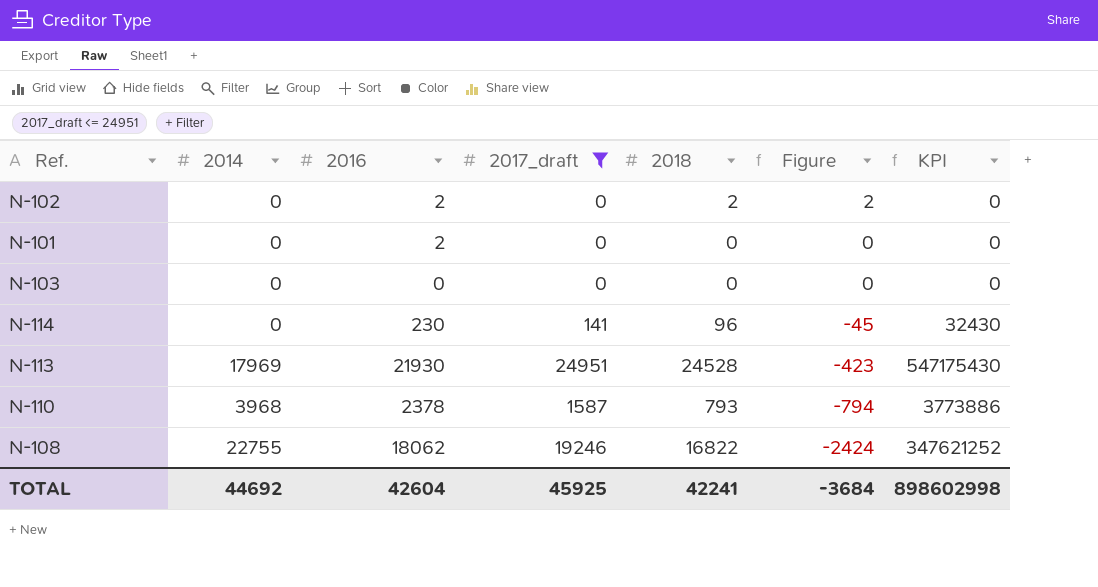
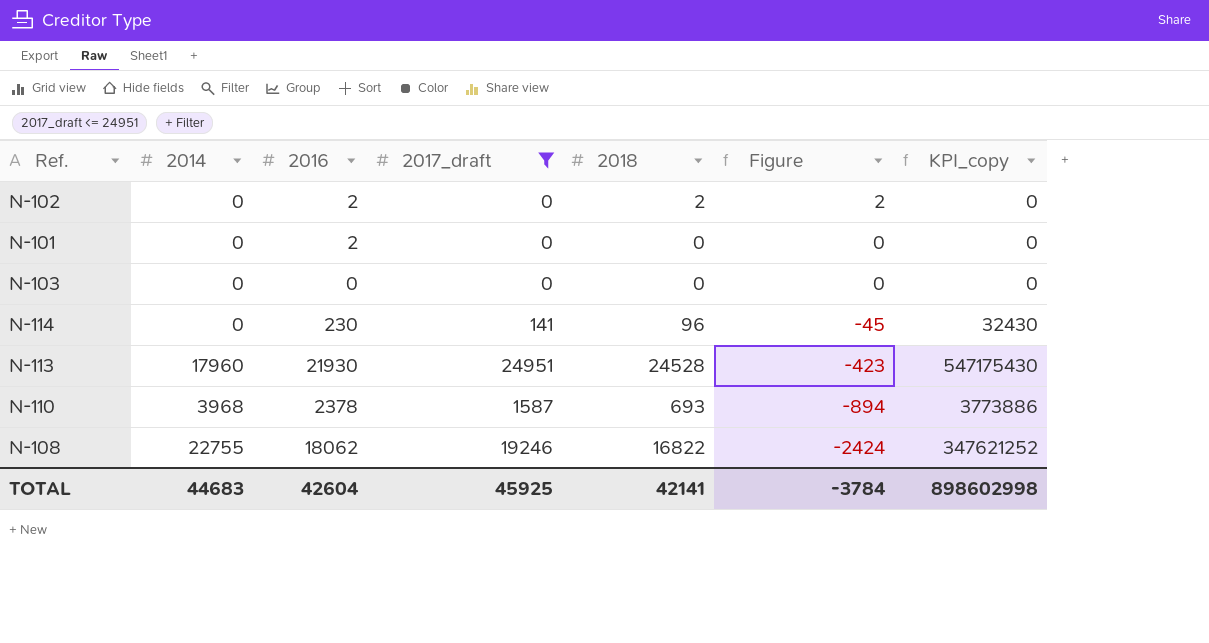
column name: KPI -> KPI_copy
N-113 | 2014: 17969 -> 17960
N-110 | 2018: 793 -> 693
N-110 | Figure: -794 -> -894
TOTAL | 2014: 44692 -> 44683
TOTAL | 2018: 42241 -> 42141
TOTAL | Figure: -3684 -> -3784

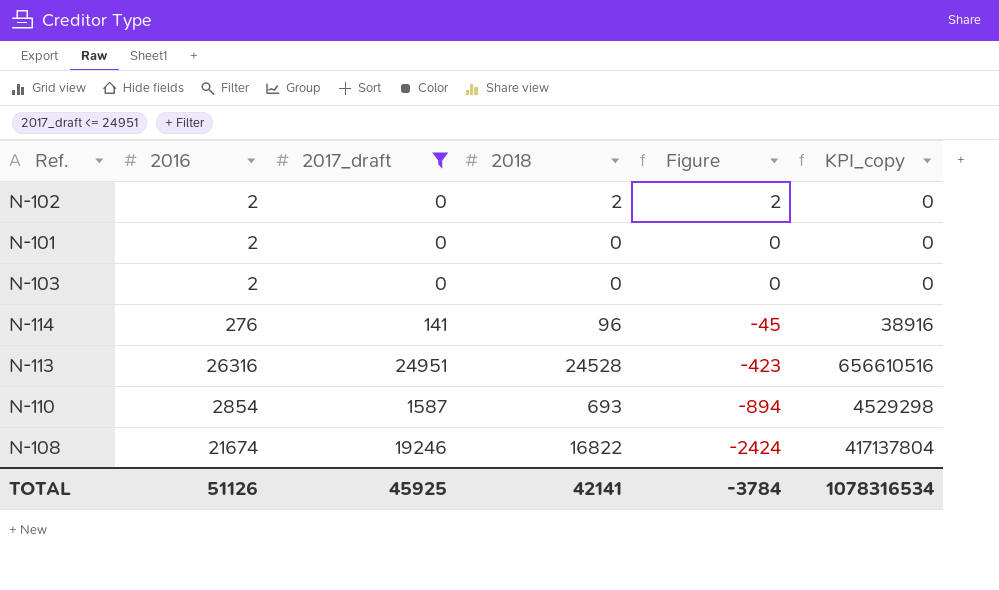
column 2014 | position: 2 -> none
N-103 | 2016: 0 -> 2
N-114 | 2016: 230 -> 276
N-114 | KPI_copy: 32430 -> 38916
N-113 | 2016: 21930 -> 26316
N-113 | KPI_copy: 547175430 -> 656610516
N-110 | 2016: 2378 -> 2854
N-110 | KPI_copy: 3773886 -> 4529298
N-108 | 2016: 18062 -> 21674
N-108 | KPI_copy: 347621252 -> 417137804
TOTAL | 2016: 42604 -> 51126
TOTAL | KPI_copy: 898602998 -> 1078316534

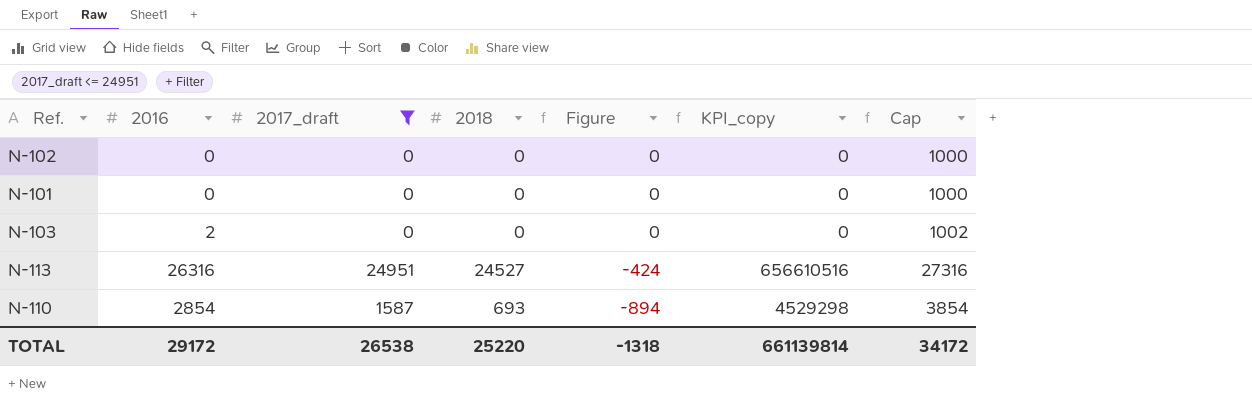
column Cap | formula: none -> [2016] + 1000
row N-114: 276 | 141 | 96 | -45 | 38916 -> none
row N-108: 21674 | 19246 | 16822 | -2424 | 417137804 -> none
N-102 | 2016: 2 -> 0
N-102 | 2018: 2 -> 0
N-102 | Figure: 2 -> 0
N-101 | 2016: 2 -> 0
N-113 | 2018: 24528 -> 24527
N-113 | Figure: -423 -> -424
TOTAL | 2016: 51126 -> 29172
TOTAL | 2017_draft: 45925 -> 26538
TOTAL | 2018: 42141 -> 25220
TOTAL | Figure: -3784 -> -1318
TOTAL | KPI_copy: 1078316534 -> 661139814

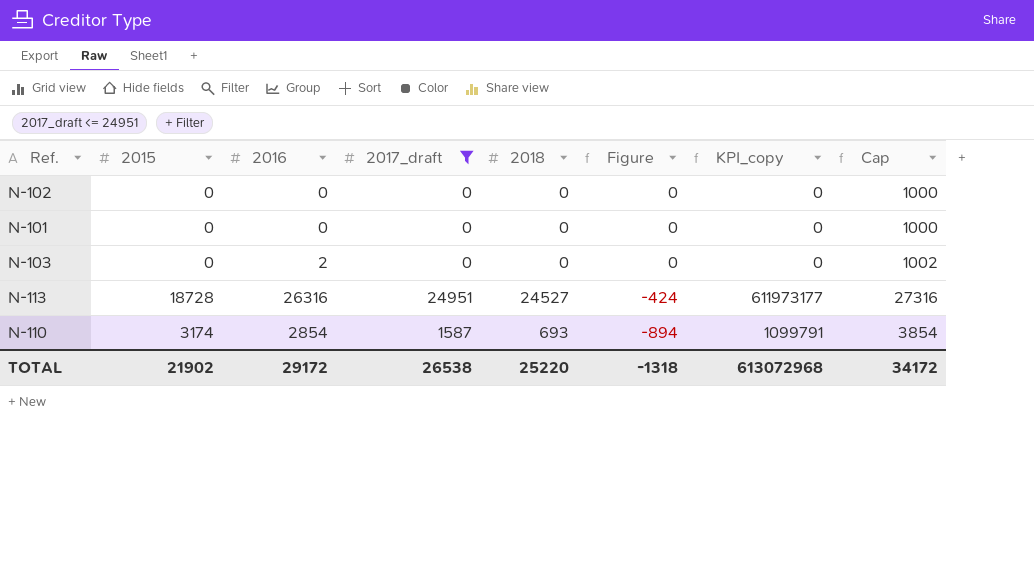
column 2015 | position: none -> 2
column KPI_copy | formula: [2016] * [2017_draft] -> [2017_draft] * [2018]
TOTAL | KPI_copy: 661139814 -> 613072968

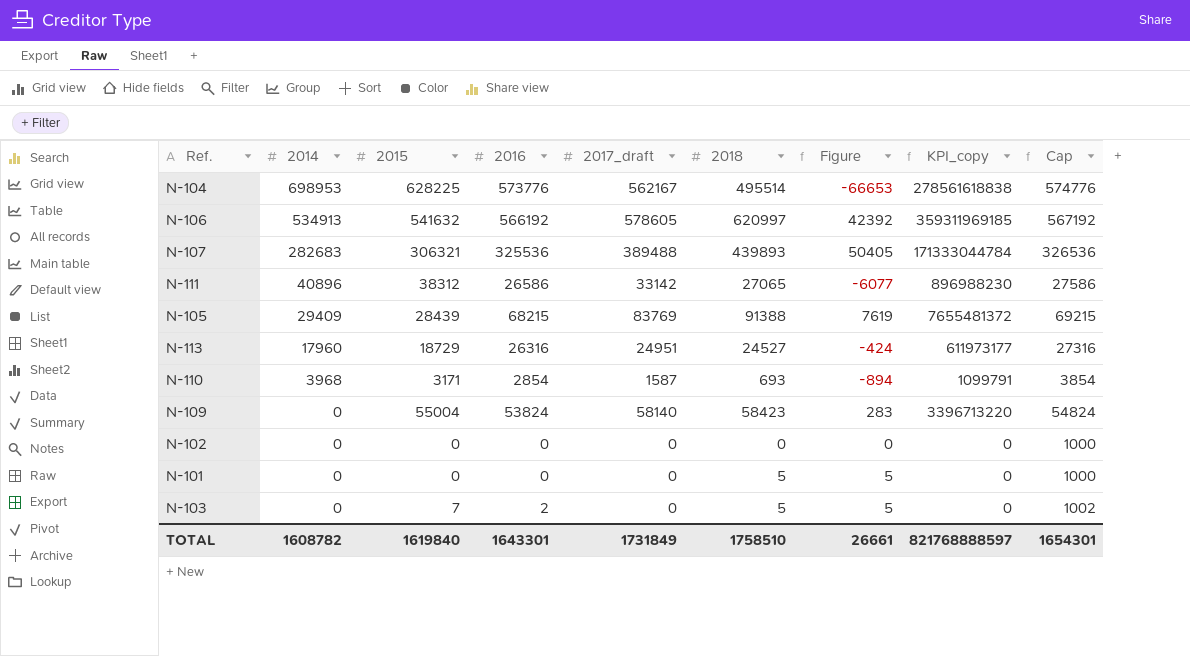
filter: 2017_draft <= 24951 -> none
row order: Figure descending -> 2014 descending
column 2014 | position: none -> 2
N-113 | 2015: 18728 -> 18729
N-110 | 2015: 3174 -> 3171
N-101 | 2018: 0 -> 5
N-101 | Figure: 0 -> 5
N-103 | 2015: 0 -> 7
N-103 | 2018: 0 -> 5
N-103 | Figure: 0 -> 5
TOTAL | 2015: 21902 -> 1619840
TOTAL | 2016: 29172 -> 1643301
TOTAL | 2017_draft: 26538 -> 1731849
TOTAL | 2018: 25220 -> 1758510
TOTAL | Figure: -1318 -> 26661
TOTAL | KPI_copy: 613072968 -> 821768888597
TOTAL | Cap: 34172 -> 1654301

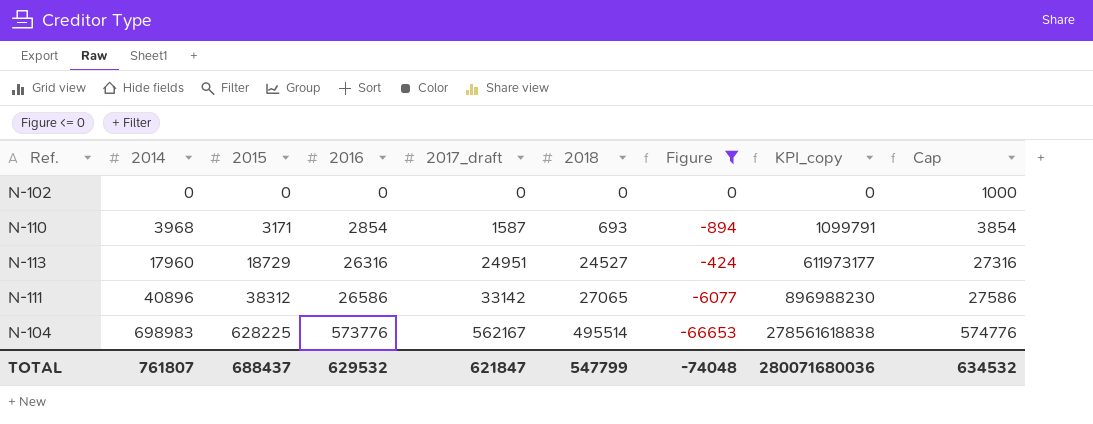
filter: none -> Figure <= 0
row order: 2014 descending -> 2014 ascending
N-104 | 2014: 698953 -> 698983
TOTAL | 2014: 1608782 -> 761807
TOTAL | 2015: 1619840 -> 688437
TOTAL | 2016: 1643301 -> 629532
TOTAL | 2017_draft: 1731849 -> 621847
TOTAL | 2018: 1758510 -> 547799
TOTAL | Figure: 26661 -> -74048
TOTAL | KPI_copy: 821768888597 -> 280071680036
TOTAL | Cap: 1654301 -> 634532

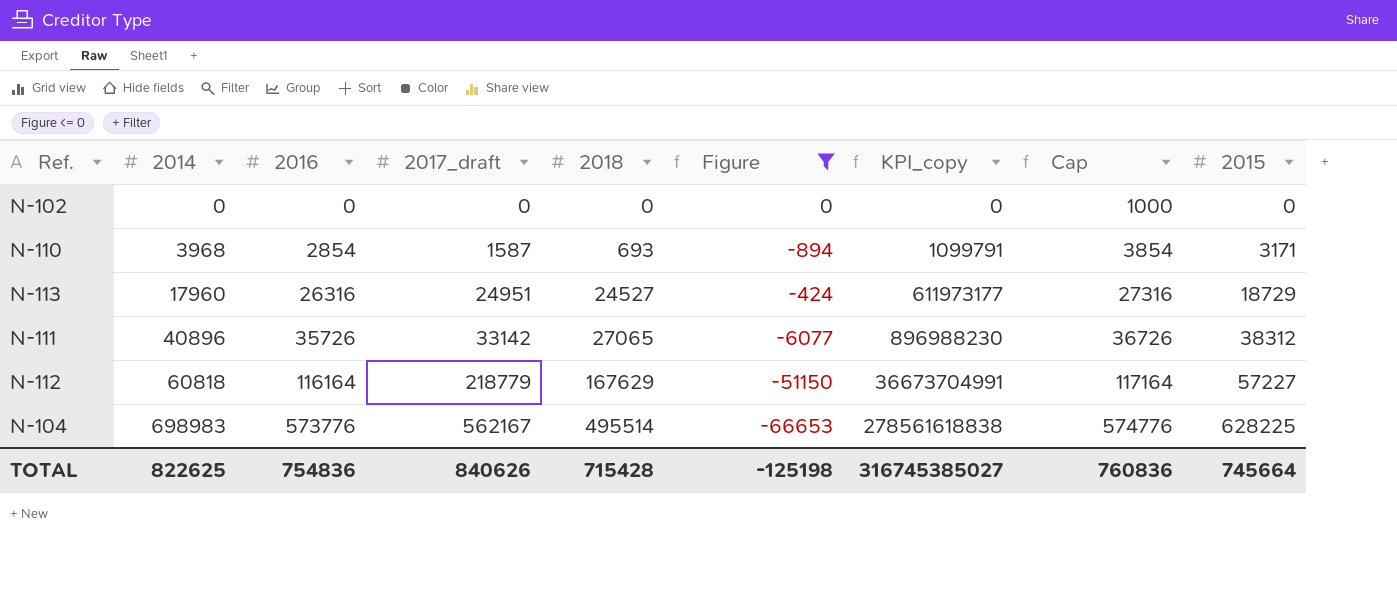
column 2015 | position: 3 -> 9
N-111 | 2016: 26586 -> 35726
N-111 | Cap: 27586 -> 36726
row N-112: none -> 60818 | 116164 | 218779 | 167629 | -51150 | 36673704991 | 117164 | 57227
TOTAL | 2014: 761807 -> 822625
TOTAL | 2016: 629532 -> 754836
TOTAL | 2017_draft: 621847 -> 840626
TOTAL | 2018: 547799 -> 715428
TOTAL | Figure: -74048 -> -125198
TOTAL | KPI_copy: 280071680036 -> 316745385027
TOTAL | Cap: 634532 -> 760836
TOTAL | 2015: 688437 -> 745664

